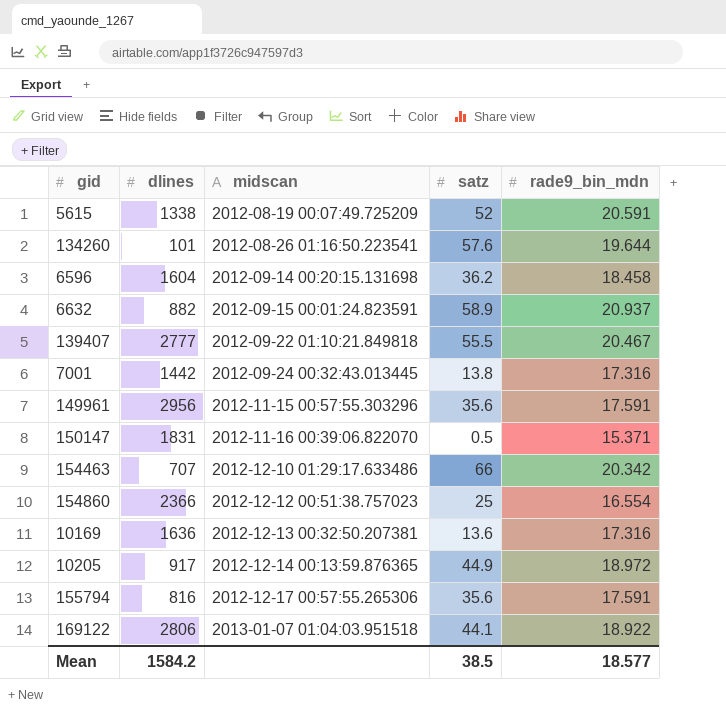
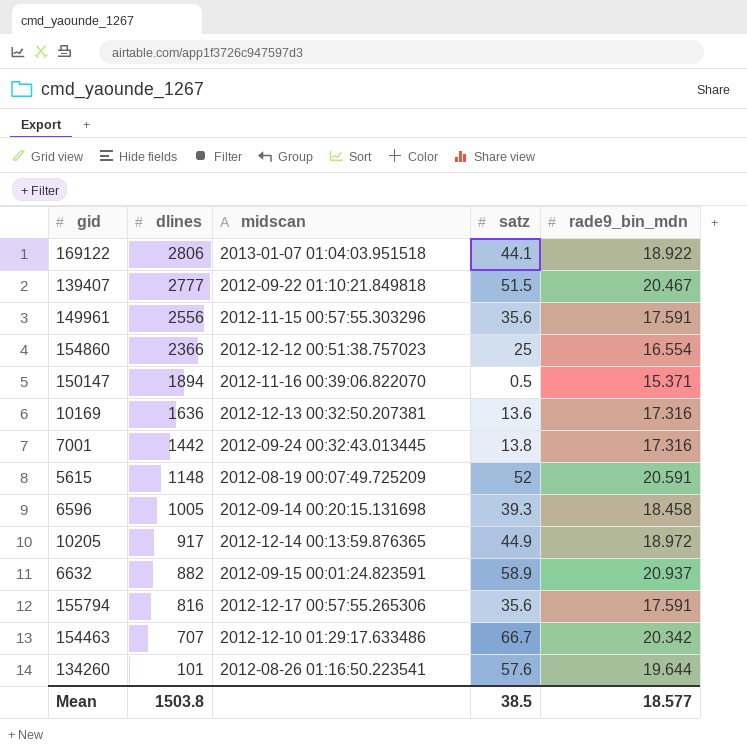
row order: midscan ascending -> dlines descending
139407 | satz: 55.5 -> 51.5
149961 | dlines: 2956 -> 2556
150147 | dlines: 1831 -> 1894
5615 | dlines: 1338 -> 1148
6596 | dlines: 1604 -> 1005
6596 | satz: 36.2 -> 39.3
154463 | satz: 66 -> 66.7
Mean | dlines: 1584.2 -> 1503.8

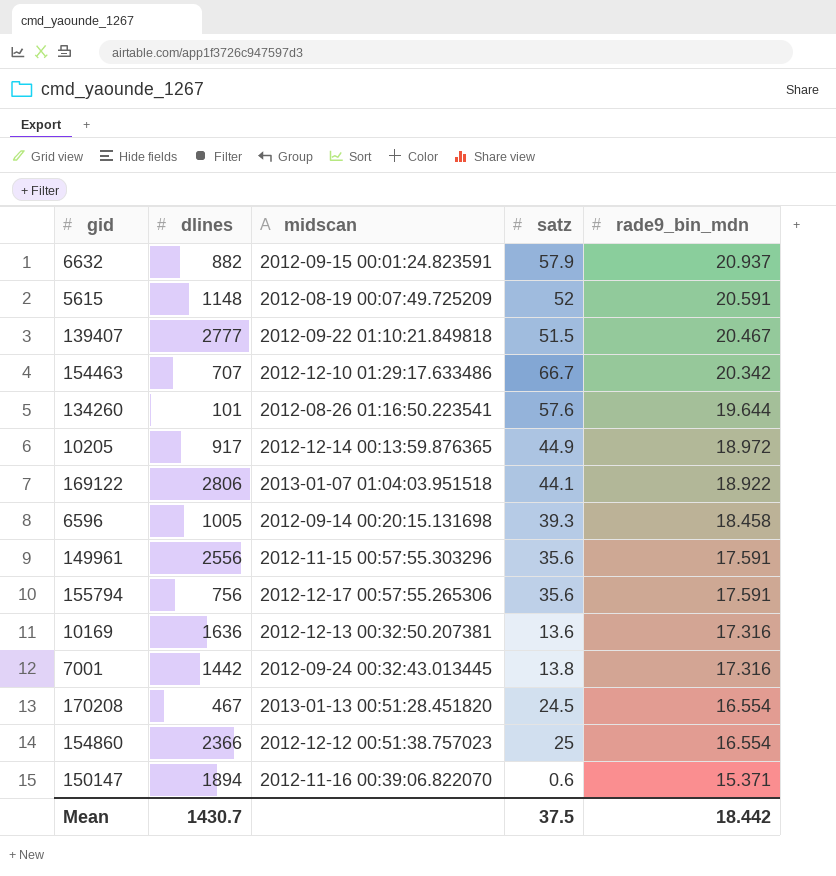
row order: dlines descending -> rade9_bin_mdn descending
6632 | satz: 58.9 -> 57.9
155794 | dlines: 816 -> 756
row 170208: none -> 467 | 2013-01-13 00:51:28.451820 | 24.5 | 16.554
150147 | satz: 0.5 -> 0.6
Mean | dlines: 1503.8 -> 1430.7
Mean | satz: 38.5 -> 37.5
Mean | rade9_bin_mdn: 18.577 -> 18.442

